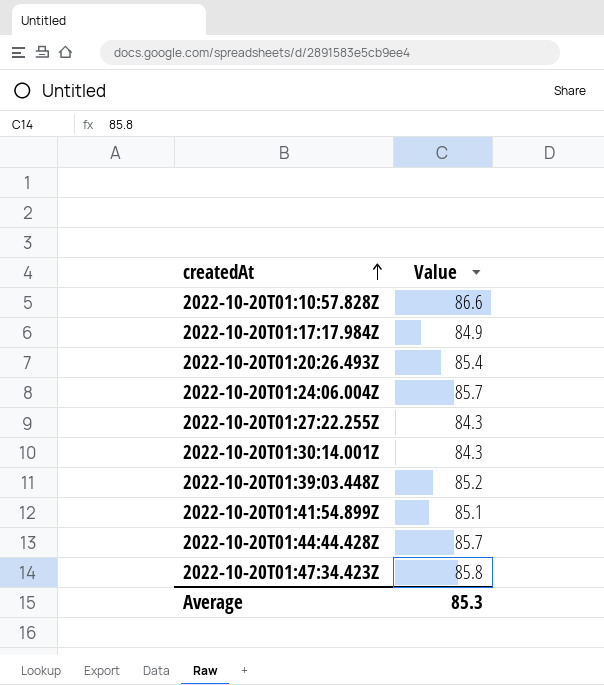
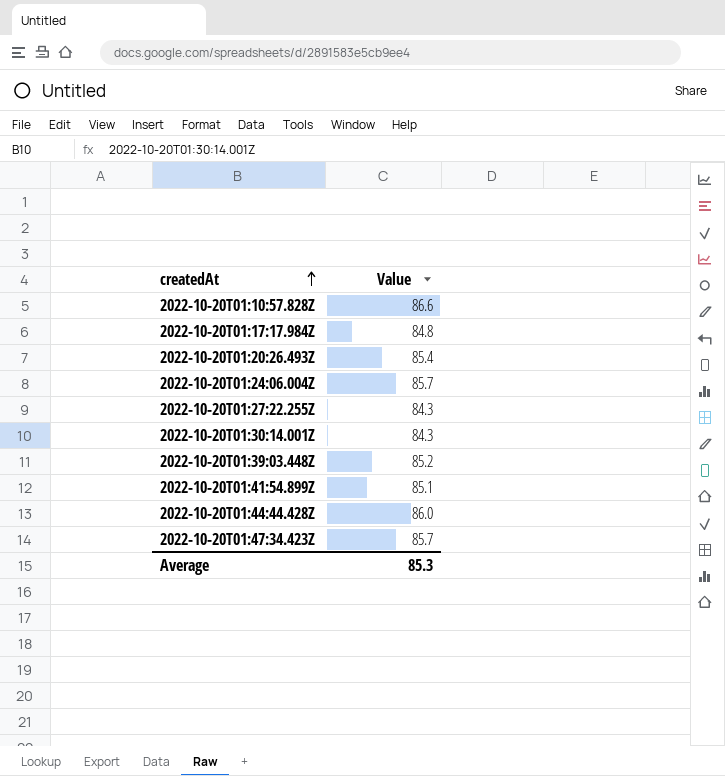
2022-10-20T01:17:17.984Z | Value: 84.9 -> 84.8
2022-10-20T01:44:44.428Z | Value: 85.7 -> 86.0
2022-10-20T01:47:34.423Z | Value: 85.8 -> 85.7

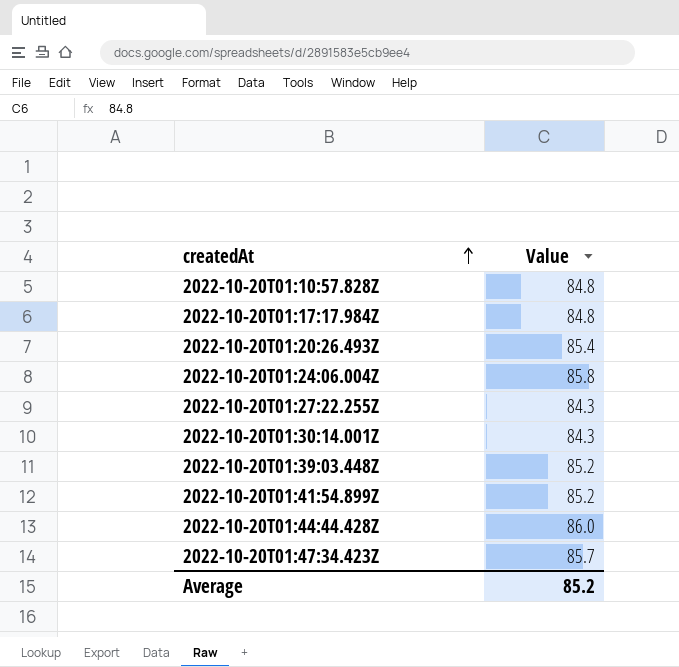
2022-10-20T01:10:57.828Z | Value: 86.6 -> 84.8
2022-10-20T01:24:06.004Z | Value: 85.7 -> 85.8
2022-10-20T01:41:54.899Z | Value: 85.1 -> 85.2
Average | Value: 85.3 -> 85.2

